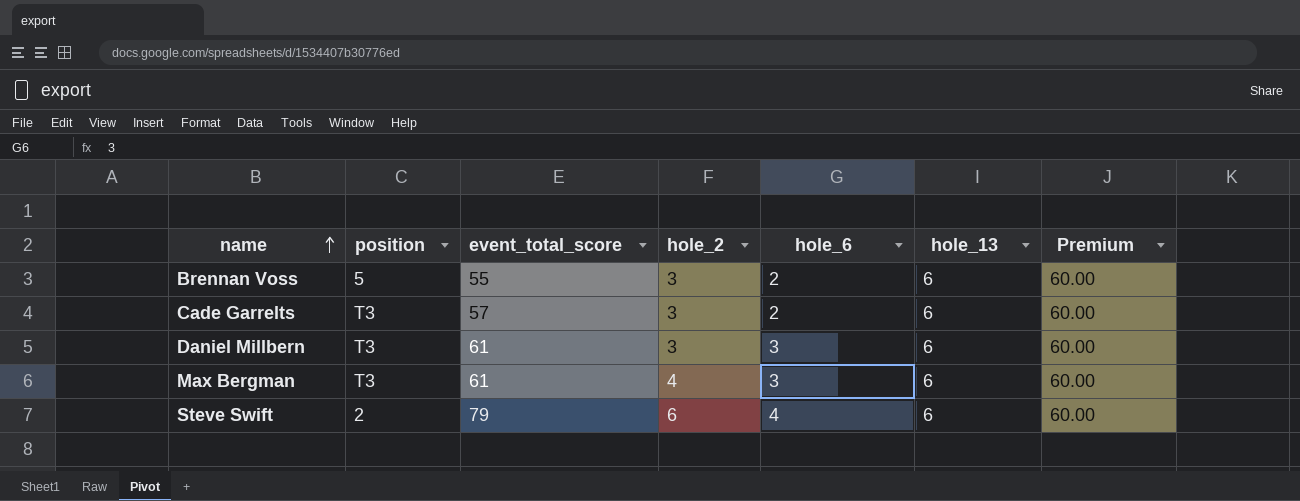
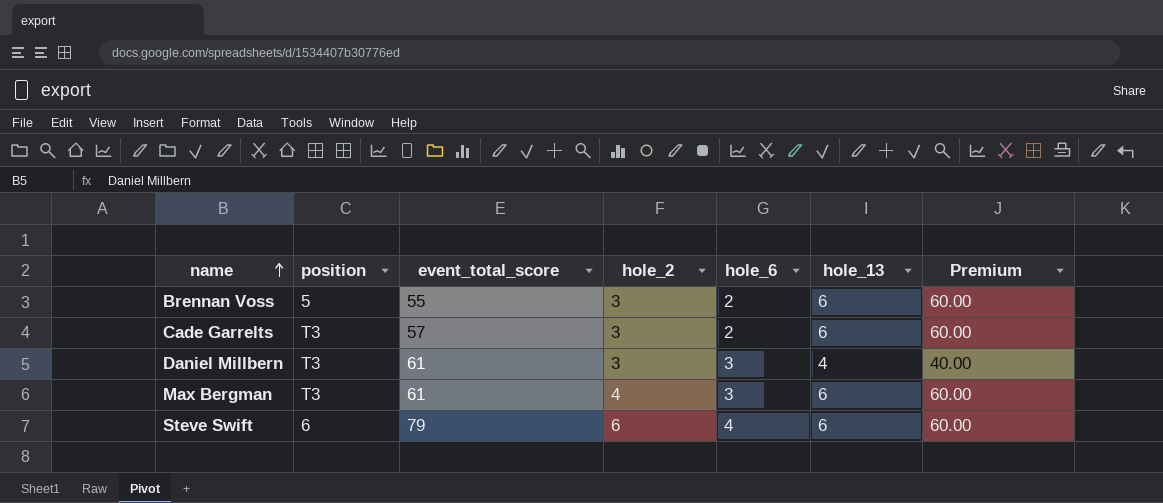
Daniel Millbern | hole_13: 6 -> 4
Daniel Millbern | Premium: 60.00 -> 40.00
Steve Swift | position: 2 -> 6

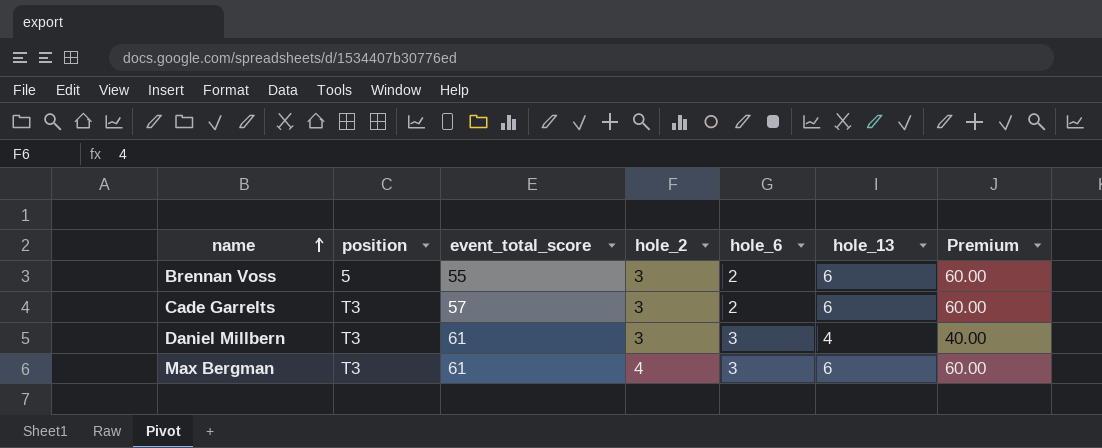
row Steve Swift: 6 | 79 | 6 | 4 | 6 | 60.00 -> none

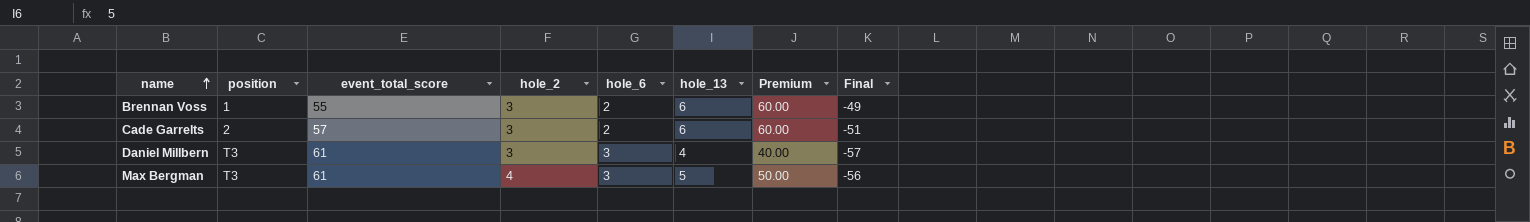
column Final | formula: none -> [hole_13] - [event_total_score]
Brennan Voss | position: 5 -> 1
Cade Garrelts | position: T3 -> 2
Max Bergman | hole_13: 6 -> 5
Max Bergman | Premium: 60.00 -> 50.00

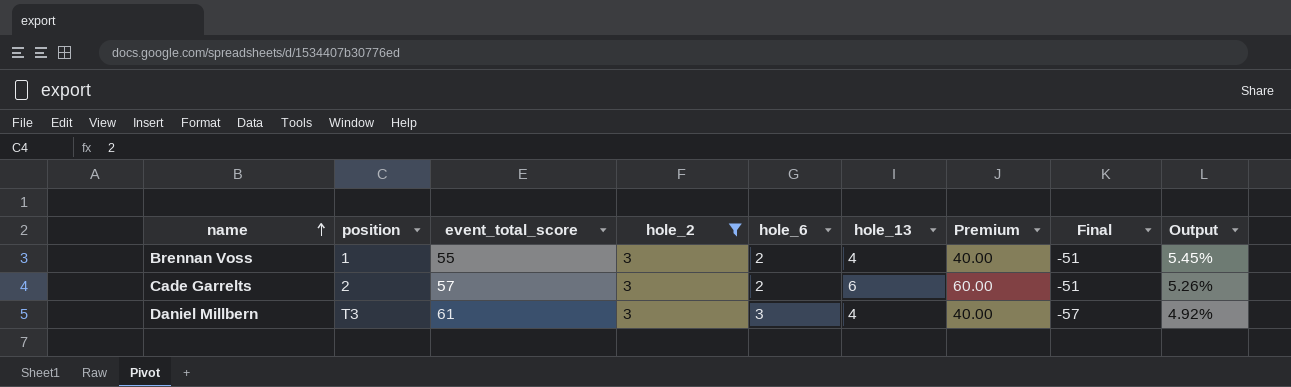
filter: none -> hole_2 = 3
column Output | formula: none -> [hole_2] / [event_total_score]
Brennan Voss | hole_13: 6 -> 4
Brennan Voss | Premium: 60.00 -> 40.00
Brennan Voss | Final: -49 -> -51

